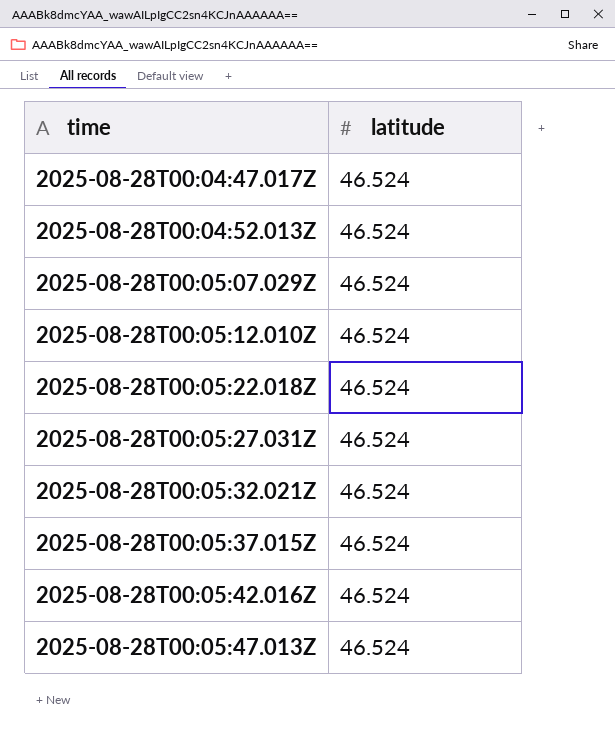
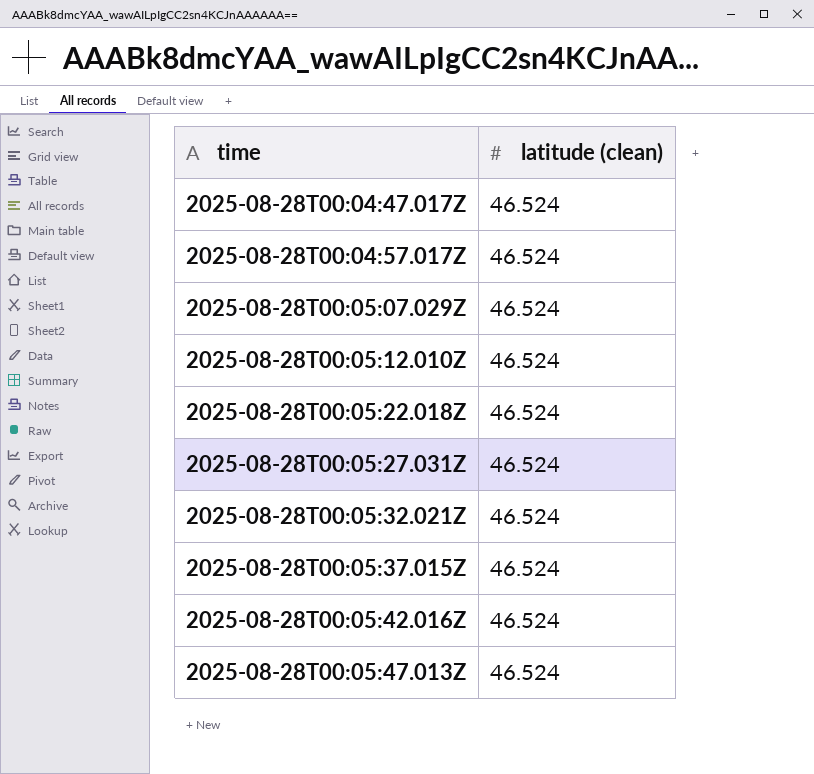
column name: latitude -> latitude (clean)
row 2025-08-28T00:04:52.013Z: 46.524 -> none
row 2025-08-28T00:04:57.017Z: none -> 46.524

